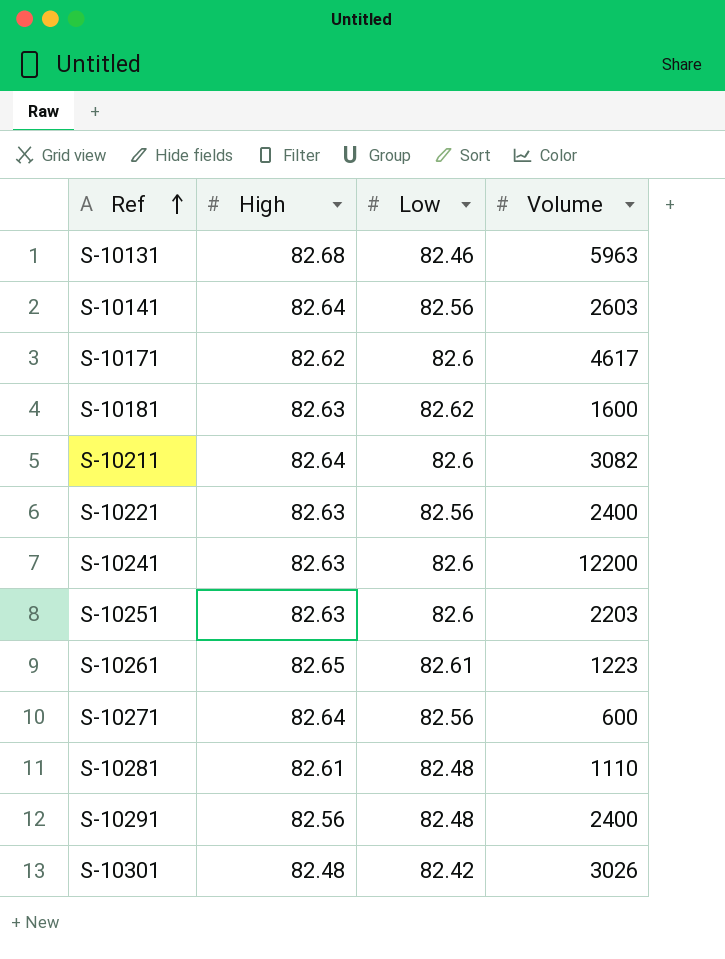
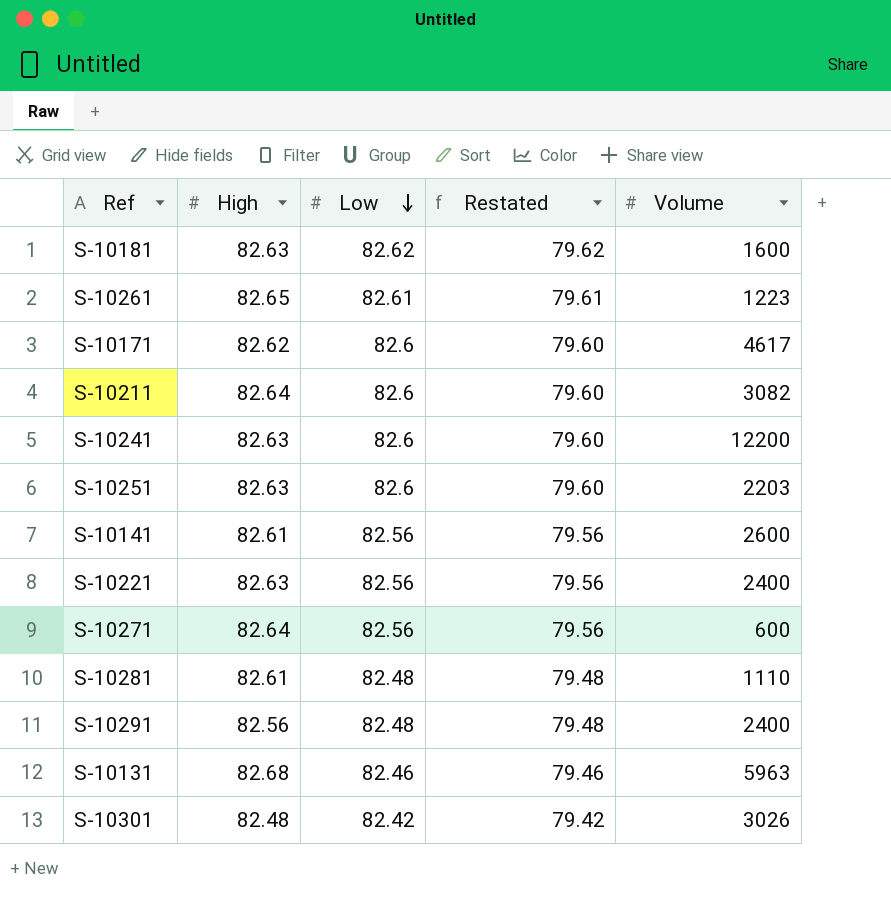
row order: Ref ascending -> Low descending
column Restated | formula: none -> [Low] - 3
S-10141 | High: 82.64 -> 82.61
S-10141 | Volume: 2603 -> 2600

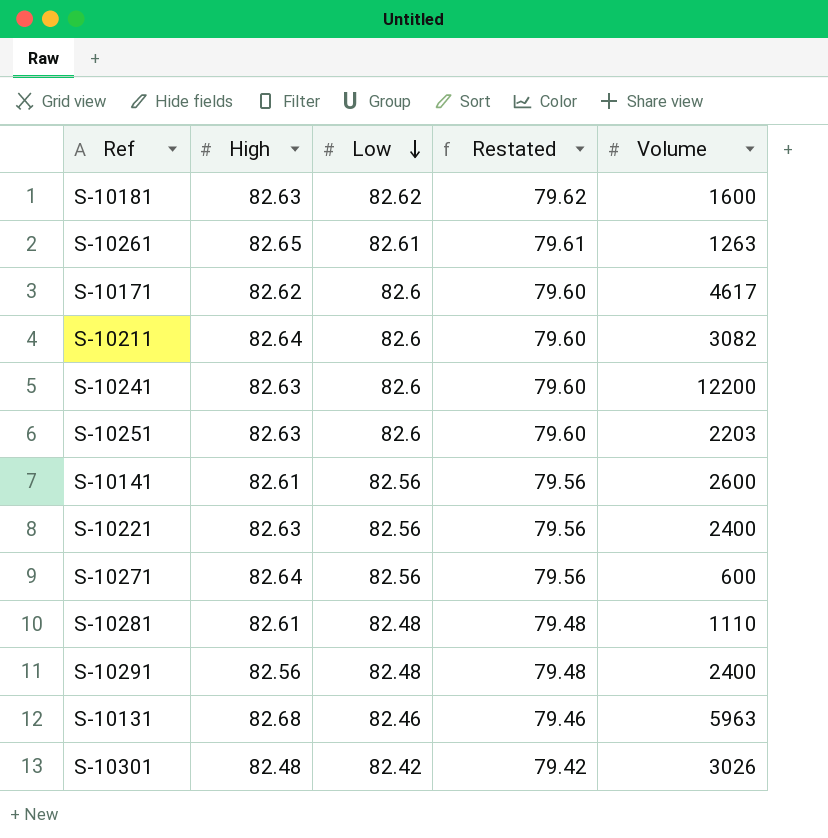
S-10261 | Volume: 1223 -> 1263

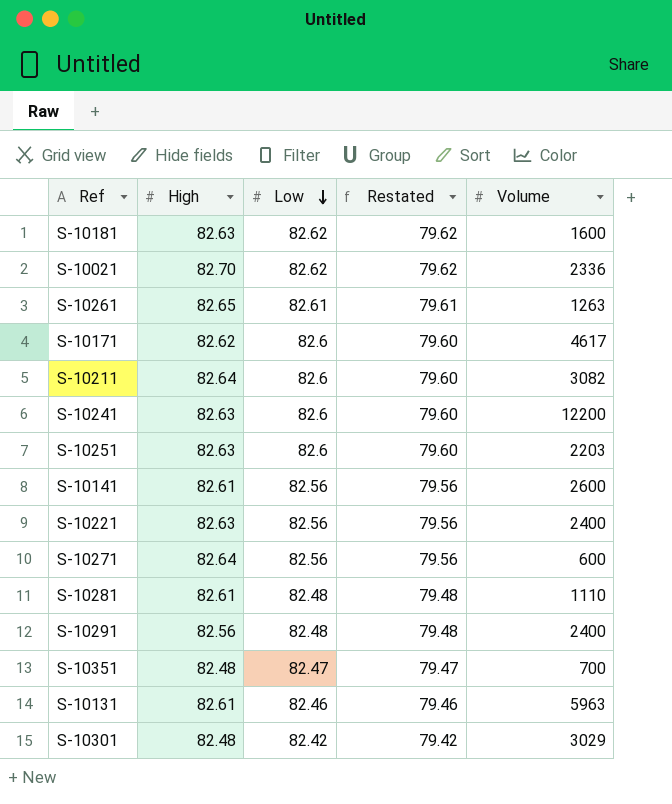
row S-10021: none -> 82.70 | 82.62 | 79.62 | 2336
row S-10351: none -> 82.48 | 82.47 | 79.47 | 700
S-10131 | High: 82.68 -> 82.61
S-10301 | Volume: 3026 -> 3029

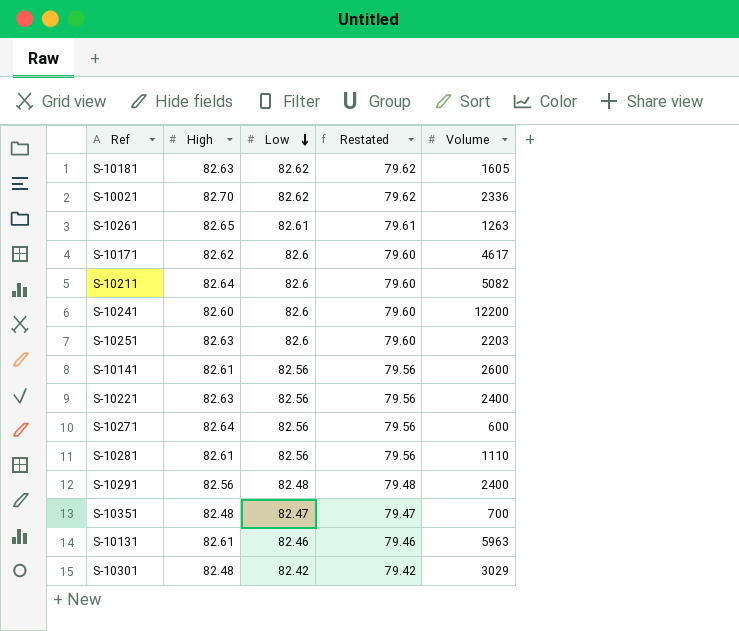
S-10181 | Volume: 1600 -> 1605
S-10211 | Volume: 3082 -> 5082
S-10241 | High: 82.63 -> 82.60
S-10281 | Low: 82.48 -> 82.56
S-10281 | Restated: 79.48 -> 79.56

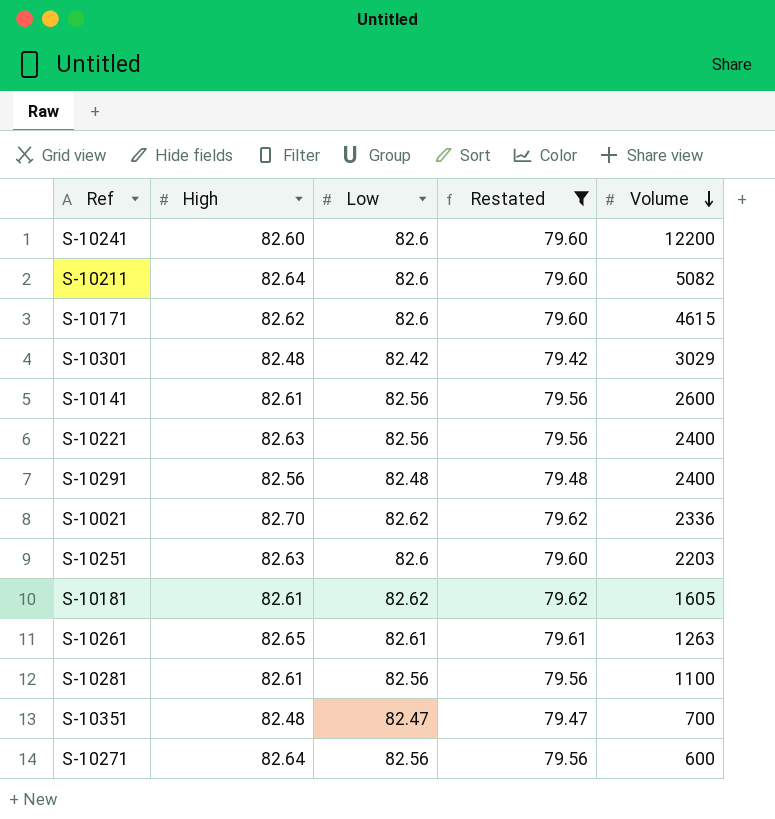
filter: none -> Restated != 79.46
row order: Low descending -> Volume descending
S-10171 | Volume: 4617 -> 4615
S-10181 | High: 82.63 -> 82.61
S-10281 | Volume: 1110 -> 1100

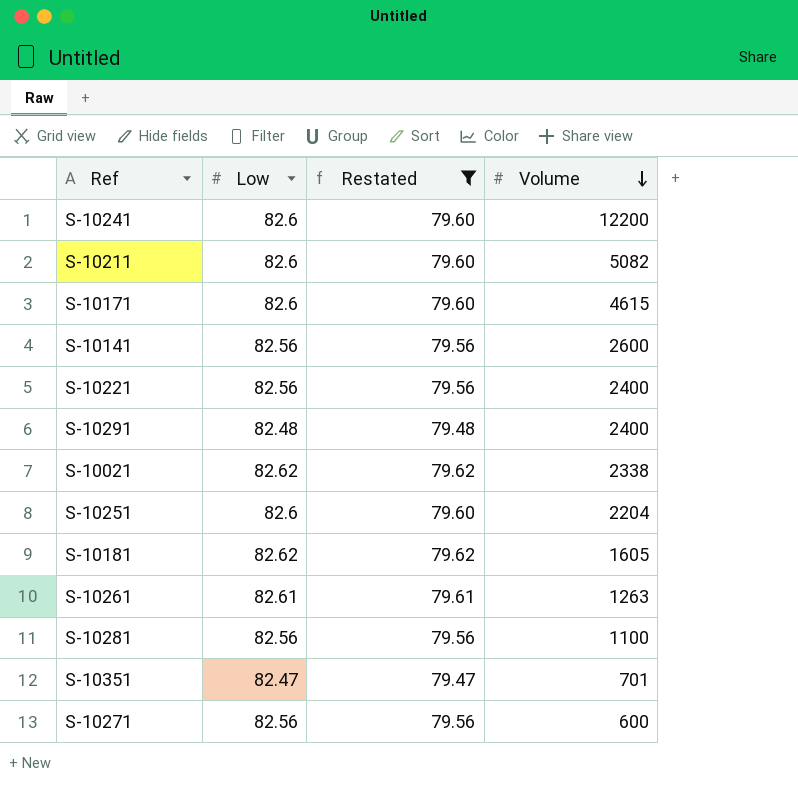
column High | position: 2 -> none
row S-10301: 82.48 | 82.42 | 79.42 | 3029 -> none
S-10021 | Volume: 2336 -> 2338
S-10251 | Volume: 2203 -> 2204
S-10351 | Volume: 700 -> 701

